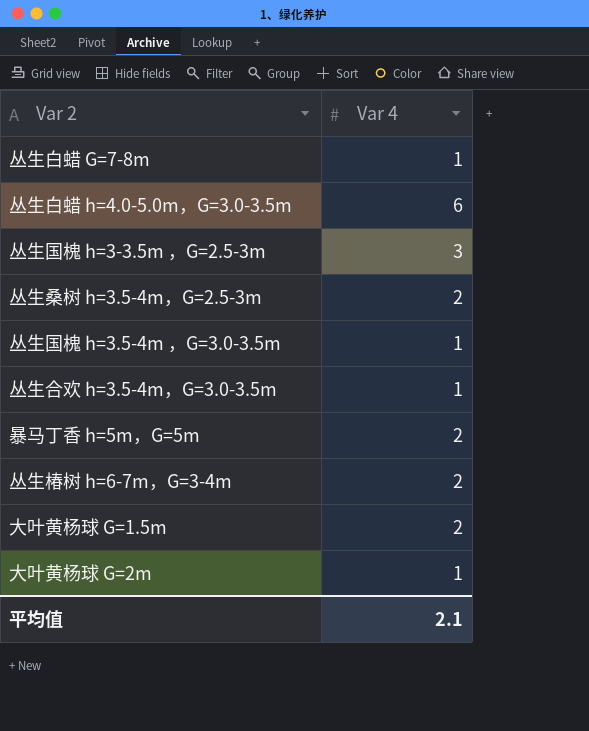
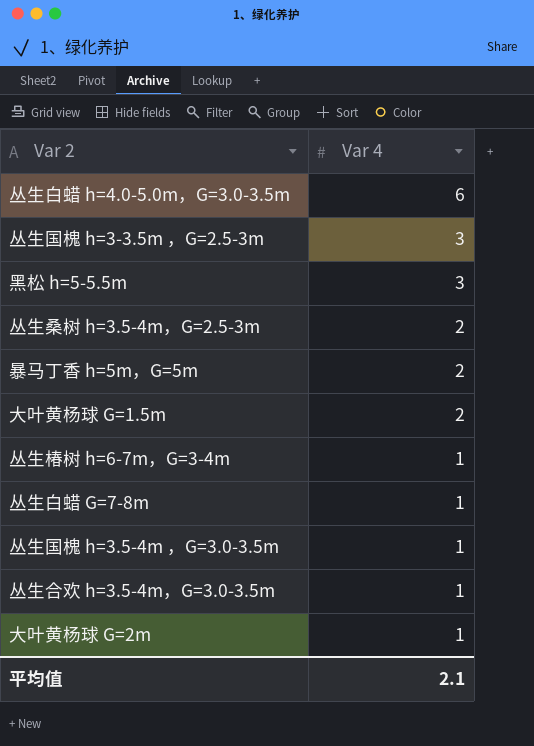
row order: none -> Var 4 descending
row 黑松 h=5-5.5m: none -> 3
丛生椿树 h=6-7m，G=3-4m | Var 4: 2 -> 1

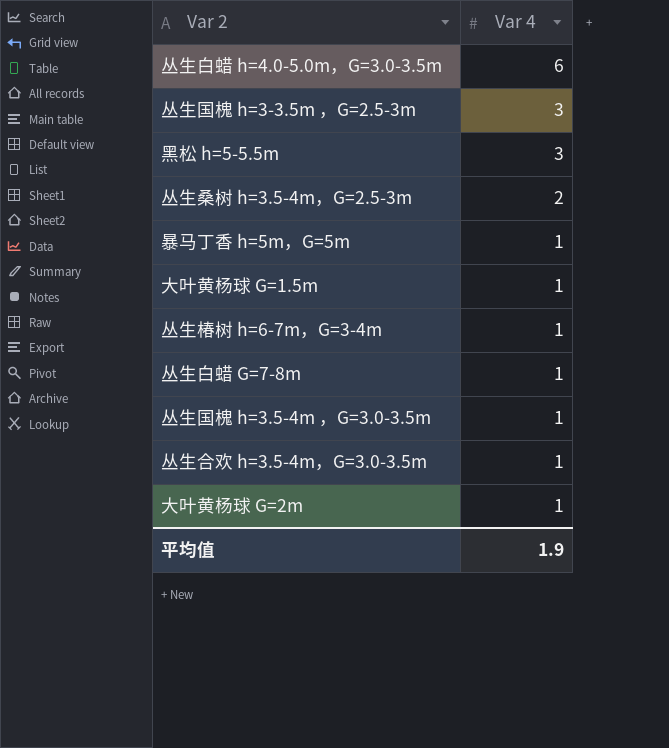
暴马丁香 h=5m，G=5m | Var 4: 2 -> 1
大叶黄杨球 G=1.5m | Var 4: 2 -> 1
平均值 | Var 4: 2.1 -> 1.9

